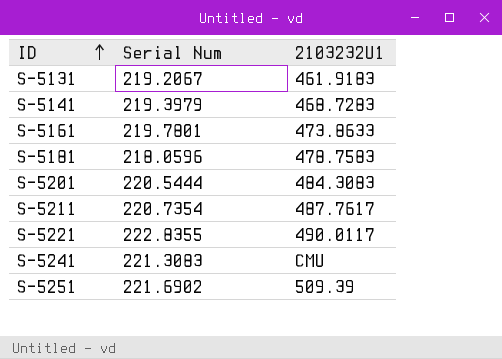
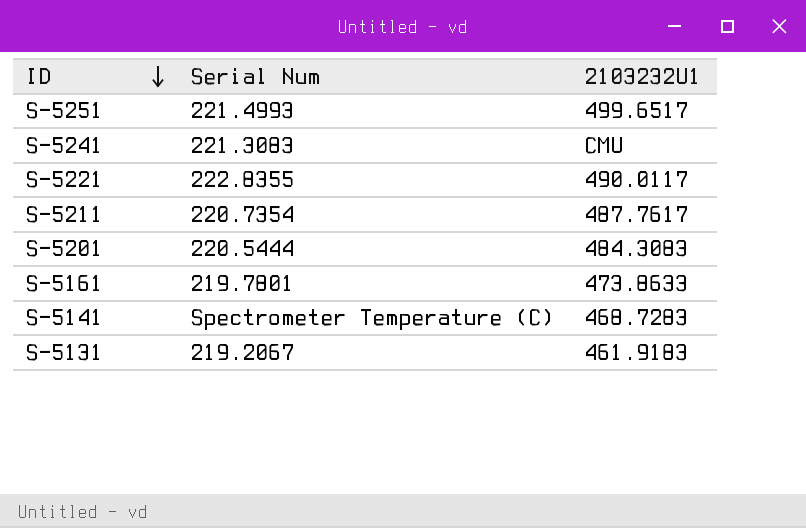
row order: ID ascending -> ID descending
row S-5181: 218.0596 | 478.7583 -> none
S-5251 | Serial Num: 221.6902 -> 221.4993
S-5251 | 2103232U1: 509.39 -> 499.6517
S-5141 | Serial Num: 219.3979 -> Spectrometer Temperature (C)

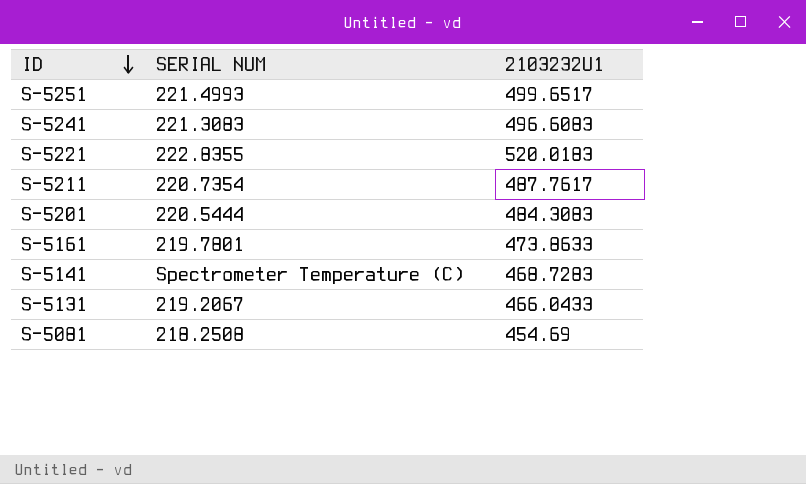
column name: Serial Num -> SERIAL NUM
S-5241 | 2103232U1: CMU -> 496.6083
S-5221 | 2103232U1: 490.0117 -> 520.0183
S-5131 | 2103232U1: 461.9183 -> 466.0433
row S-5081: none -> 218.2508 | 454.69

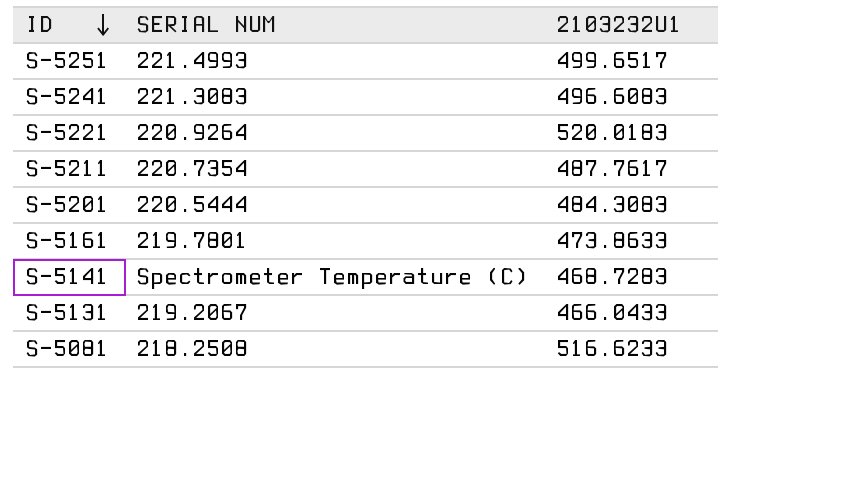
S-5221 | SERIAL NUM: 222.8355 -> 220.9264
S-5081 | 2103232U1: 454.69 -> 516.6233

